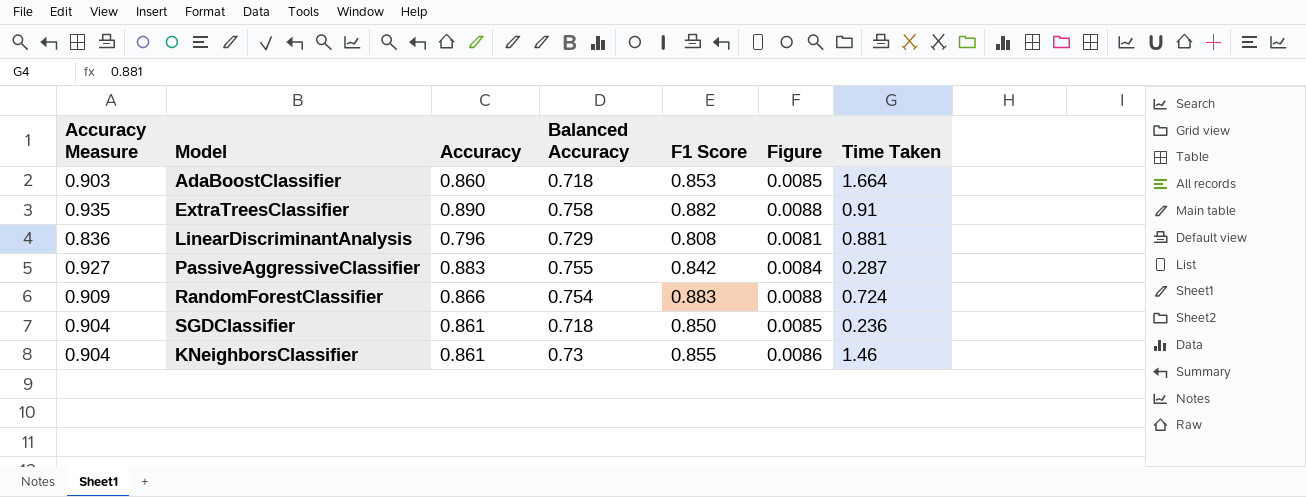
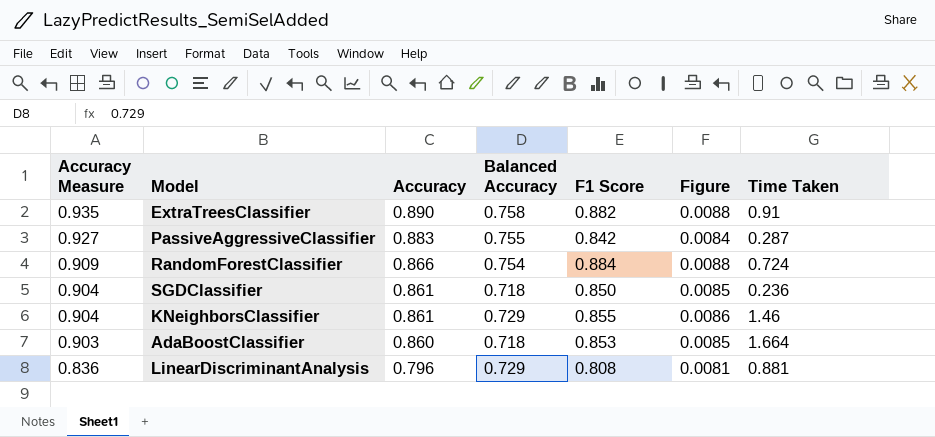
row order: none -> Accuracy Measure descending
RandomForestClassifier | F1 Score: 0.883 -> 0.884
KNeighborsClassifier | Balanced Accuracy: 0.73 -> 0.729

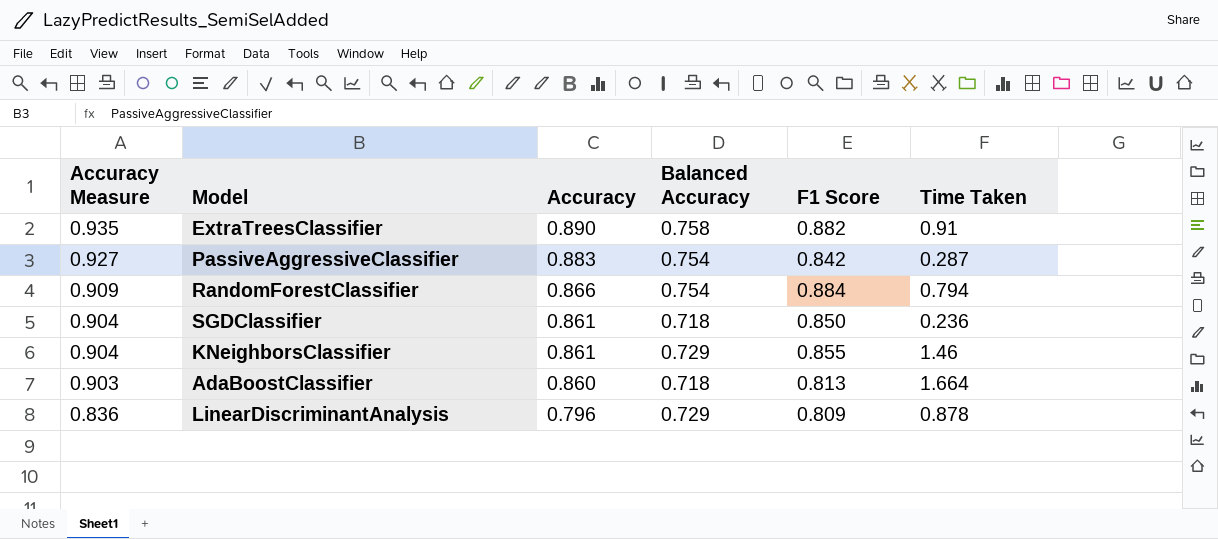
column Figure | formula: [F1 Score] * 0.01 -> none
PassiveAggressiveClassifier | Balanced Accuracy: 0.755 -> 0.754
RandomForestClassifier | Time Taken: 0.724 -> 0.794
AdaBoostClassifier | F1 Score: 0.853 -> 0.813
LinearDiscriminantAnalysis | F1 Score: 0.808 -> 0.809
LinearDiscriminantAnalysis | Time Taken: 0.881 -> 0.878

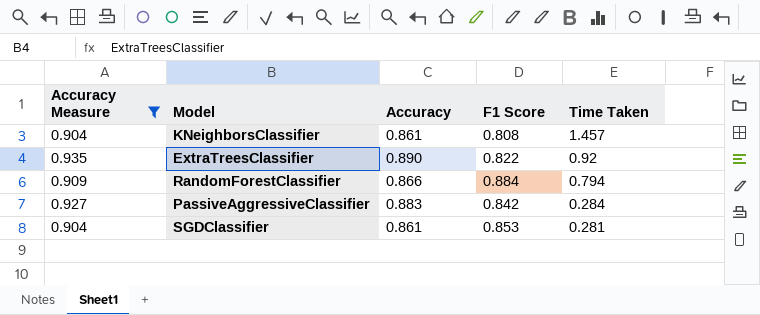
filter: none -> Accuracy Measure >= 0.904
row order: Accuracy Measure descending -> Time Taken descending
column Balanced Accuracy | position: 4 -> none
KNeighborsClassifier | F1 Score: 0.855 -> 0.808
KNeighborsClassifier | Time Taken: 1.46 -> 1.457
ExtraTreesClassifier | F1 Score: 0.882 -> 0.822
ExtraTreesClassifier | Time Taken: 0.91 -> 0.92
PassiveAggressiveClassifier | Time Taken: 0.287 -> 0.284
SGDClassifier | F1 Score: 0.850 -> 0.853
SGDClassifier | Time Taken: 0.236 -> 0.281

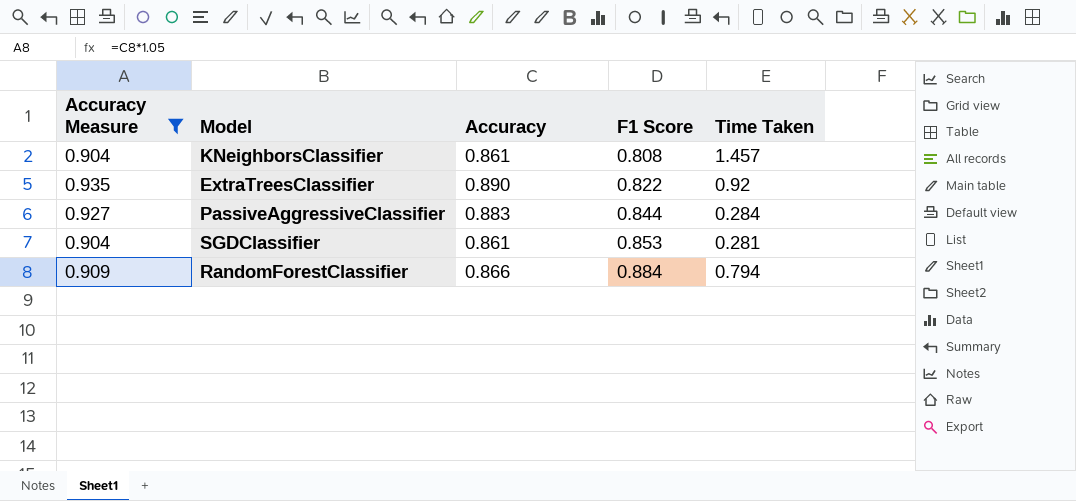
row order: Time Taken descending -> F1 Score ascending
PassiveAggressiveClassifier | F1 Score: 0.842 -> 0.844

